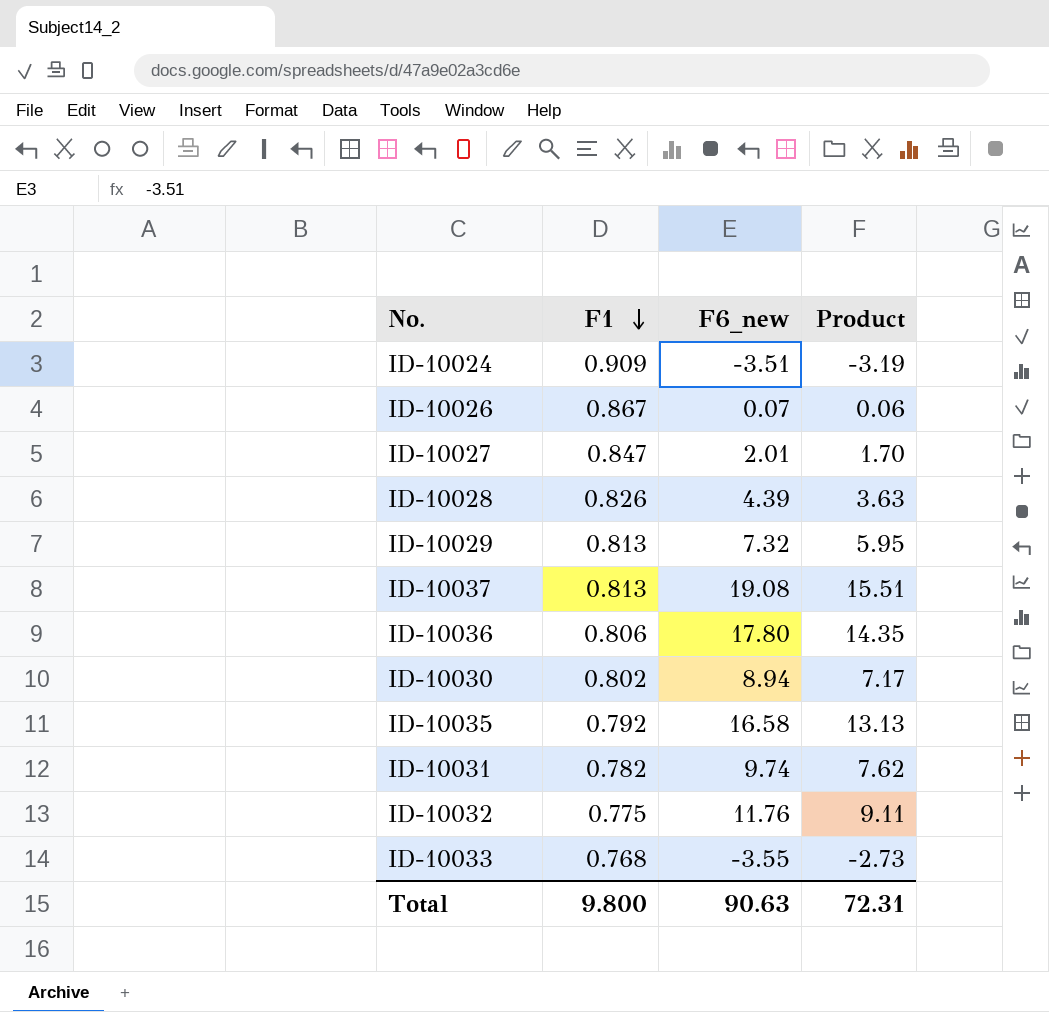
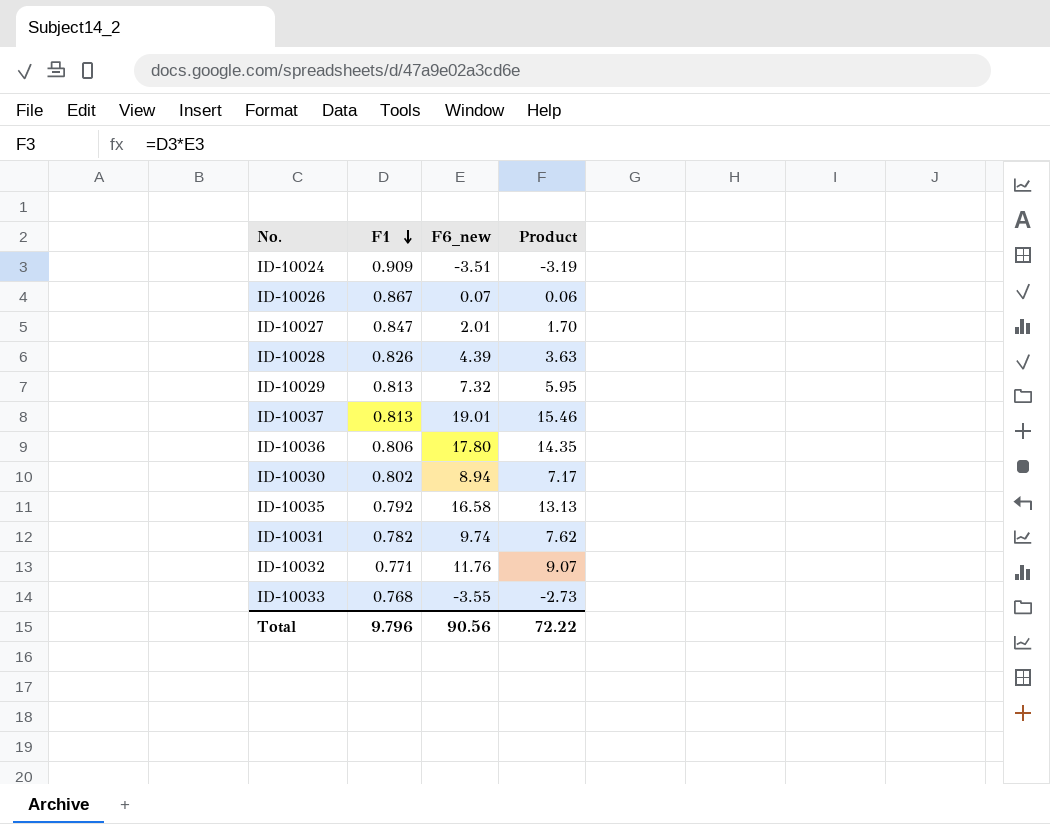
ID-10037 | F6_new: 19.08 -> 19.01
ID-10037 | Product: 15.51 -> 15.46
ID-10032 | F1: 0.775 -> 0.771
ID-10032 | Product: 9.11 -> 9.07
Total | F1: 9.800 -> 9.796
Total | F6_new: 90.63 -> 90.56
Total | Product: 72.31 -> 72.22

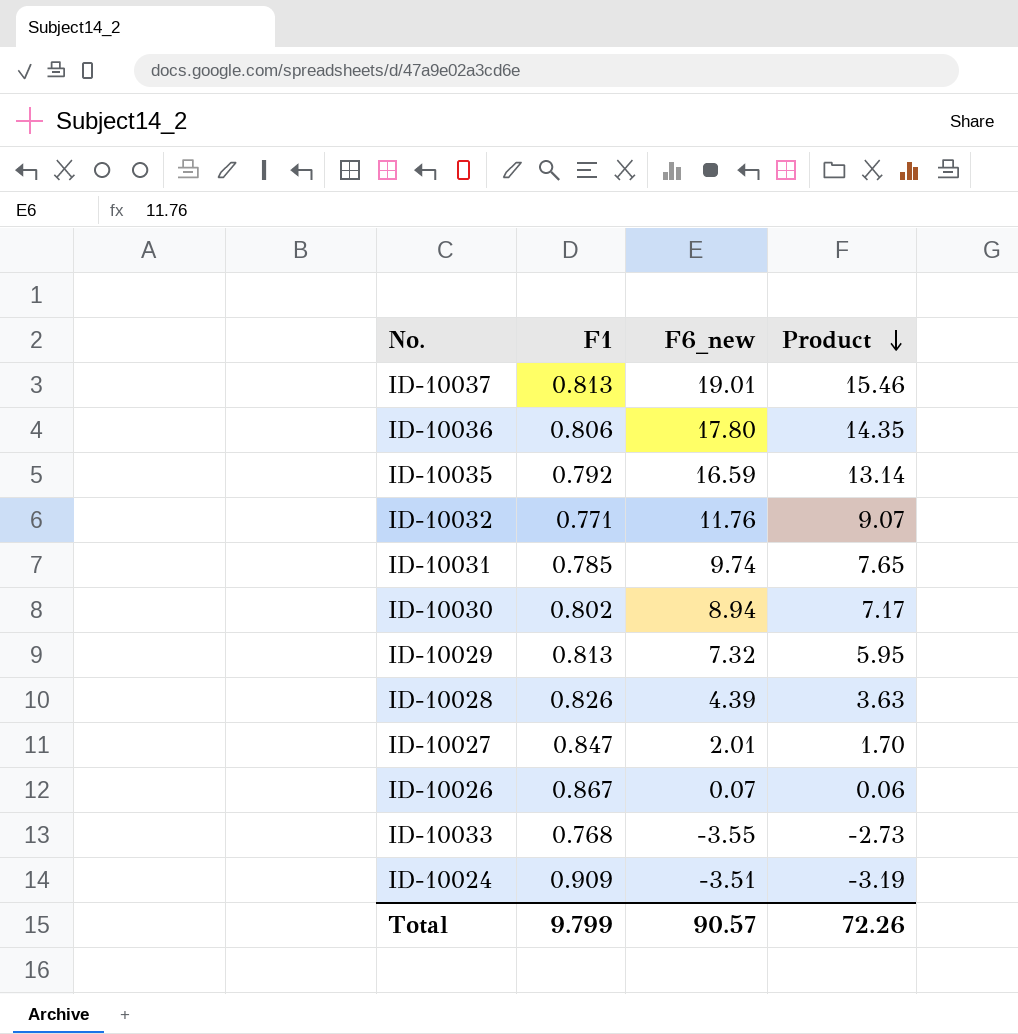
row order: F1 descending -> Product descending
ID-10035 | F6_new: 16.58 -> 16.59
ID-10035 | Product: 13.13 -> 13.14
ID-10031 | F1: 0.782 -> 0.785
ID-10031 | Product: 7.62 -> 7.65
Total | F1: 9.796 -> 9.799
Total | F6_new: 90.56 -> 90.57
Total | Product: 72.22 -> 72.26

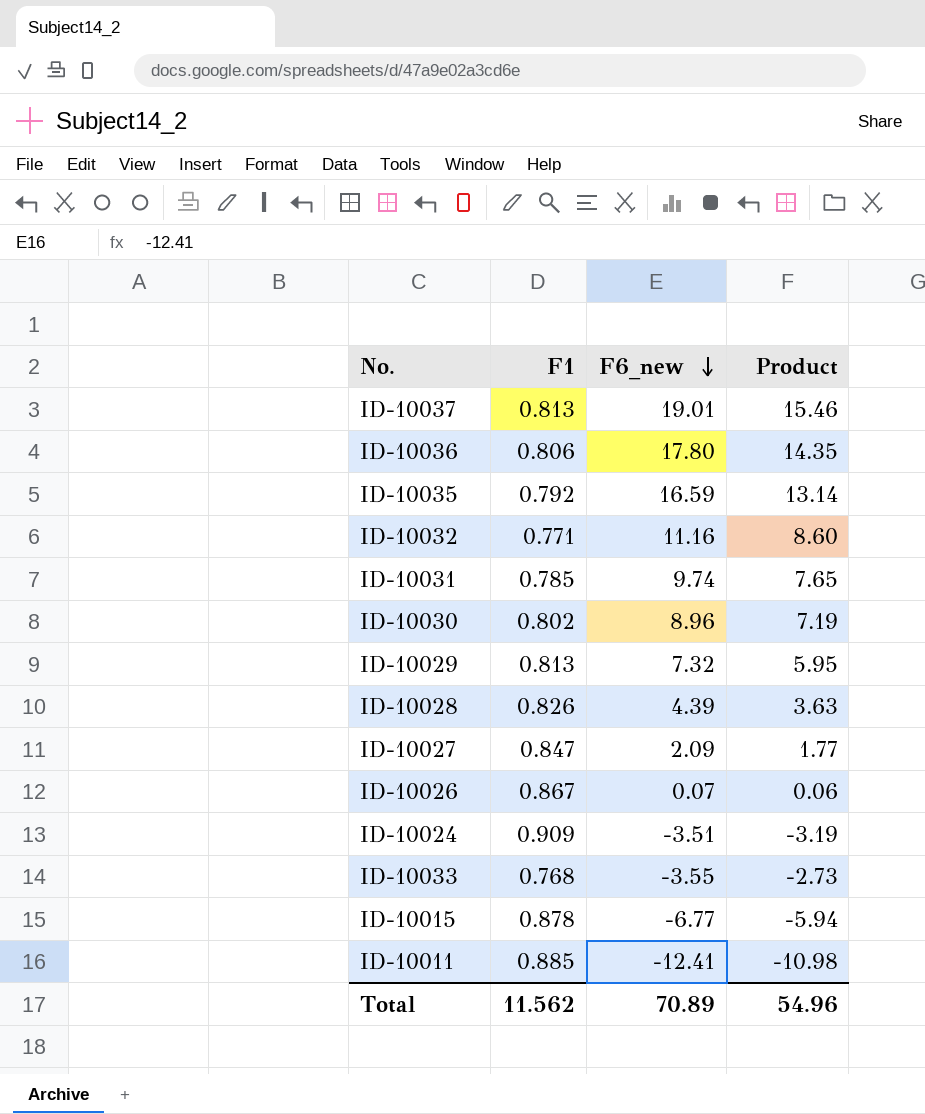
row order: Product descending -> F6_new descending
ID-10032 | F6_new: 11.76 -> 11.16
ID-10032 | Product: 9.07 -> 8.60
ID-10030 | F6_new: 8.94 -> 8.96
ID-10030 | Product: 7.17 -> 7.19
ID-10027 | F6_new: 2.01 -> 2.09
ID-10027 | Product: 1.70 -> 1.77
row ID-10015: none -> 0.878 | -6.77 | -5.94
row ID-10011: none -> 0.885 | -12.41 | -10.98
Total | F1: 9.799 -> 11.562
Total | F6_new: 90.57 -> 70.89
Total | Product: 72.26 -> 54.96

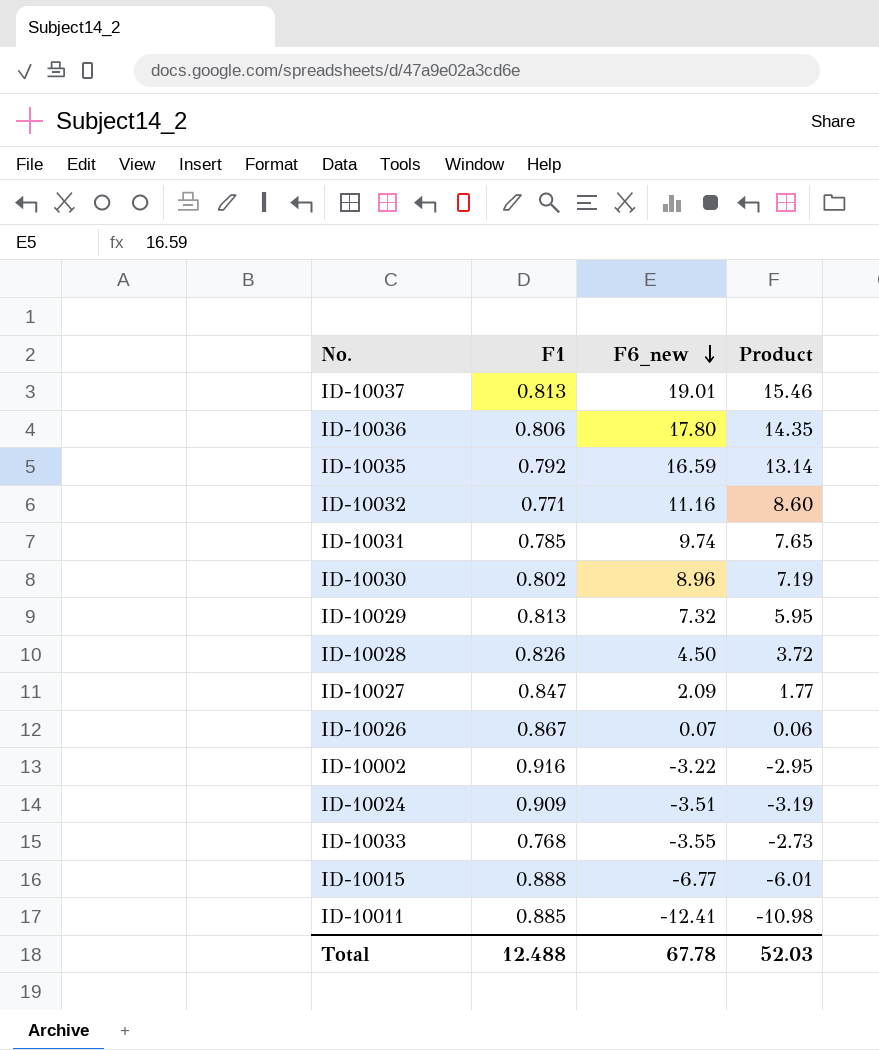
ID-10028 | F6_new: 4.39 -> 4.50
ID-10028 | Product: 3.63 -> 3.72
row ID-10002: none -> 0.916 | -3.22 | -2.95
ID-10015 | F1: 0.878 -> 0.888
ID-10015 | Product: -5.94 -> -6.01
Total | F1: 11.562 -> 12.488
Total | F6_new: 70.89 -> 67.78
Total | Product: 54.96 -> 52.03

